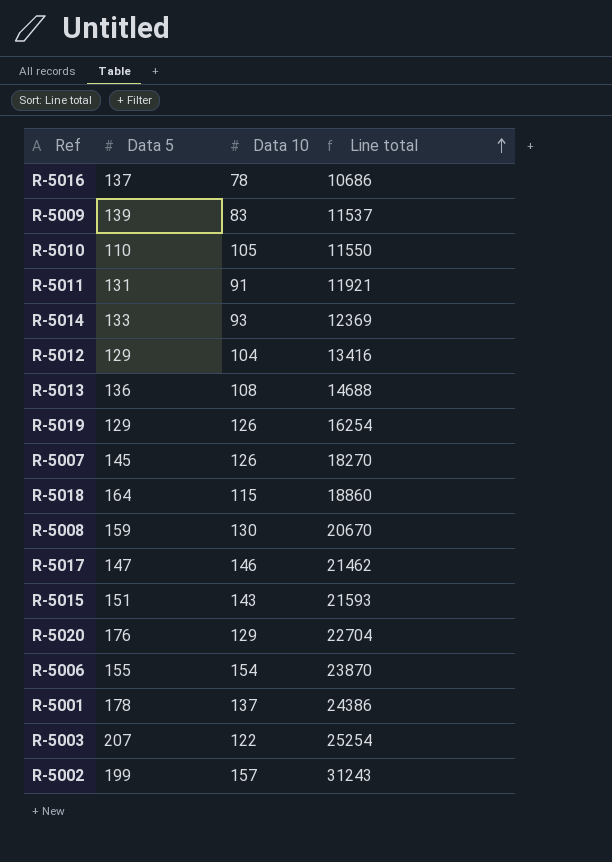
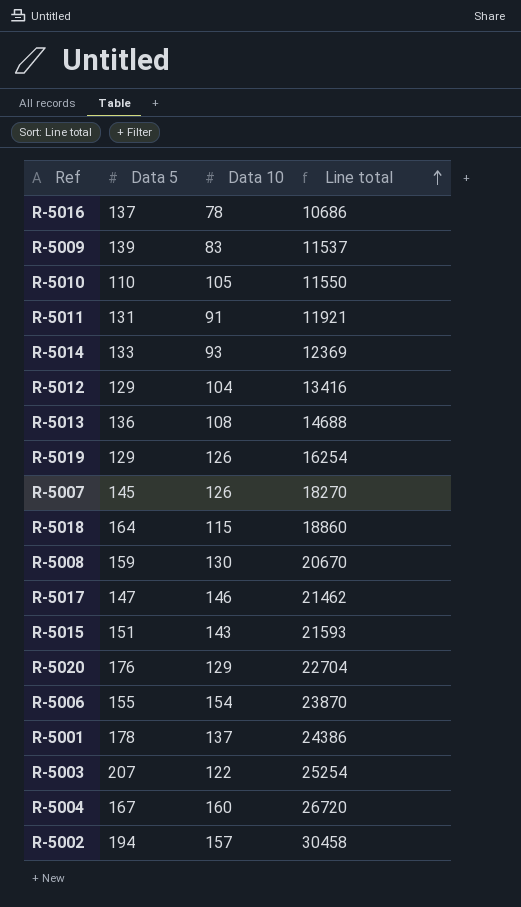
row R-5004: none -> 167 | 160 | 26720
R-5002 | Data 5: 199 -> 194
R-5002 | Line total: 31243 -> 30458

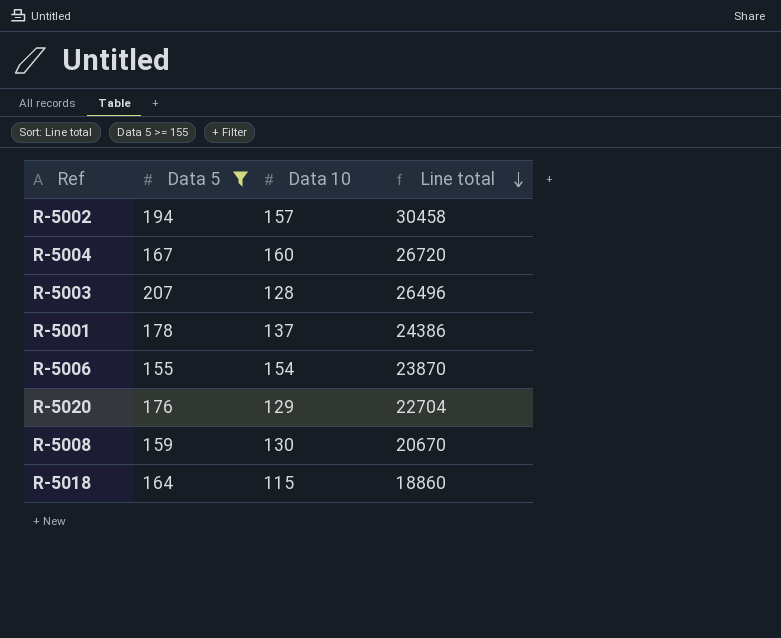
filter: none -> Data 5 >= 155
row order: Line total ascending -> Line total descending
R-5003 | Data 10: 122 -> 128
R-5003 | Line total: 25254 -> 26496

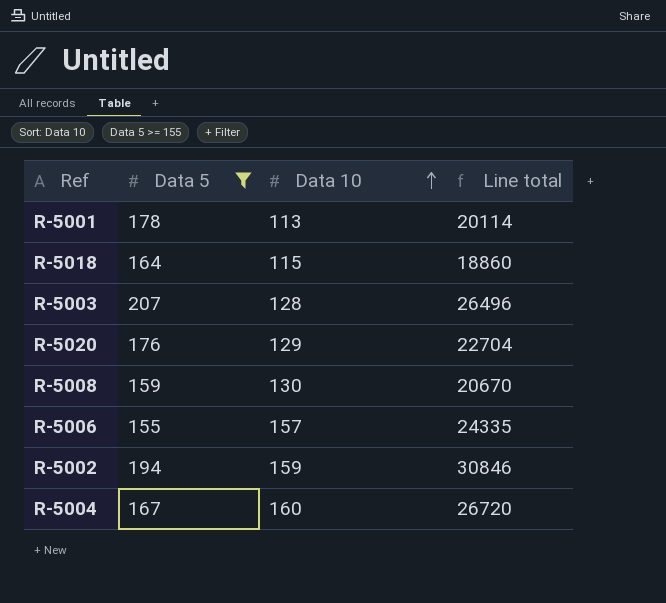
row order: Line total descending -> Data 10 ascending
R-5001 | Data 10: 137 -> 113
R-5001 | Line total: 24386 -> 20114
R-5006 | Data 10: 154 -> 157
R-5006 | Line total: 23870 -> 24335
R-5002 | Data 10: 157 -> 159
R-5002 | Line total: 30458 -> 30846

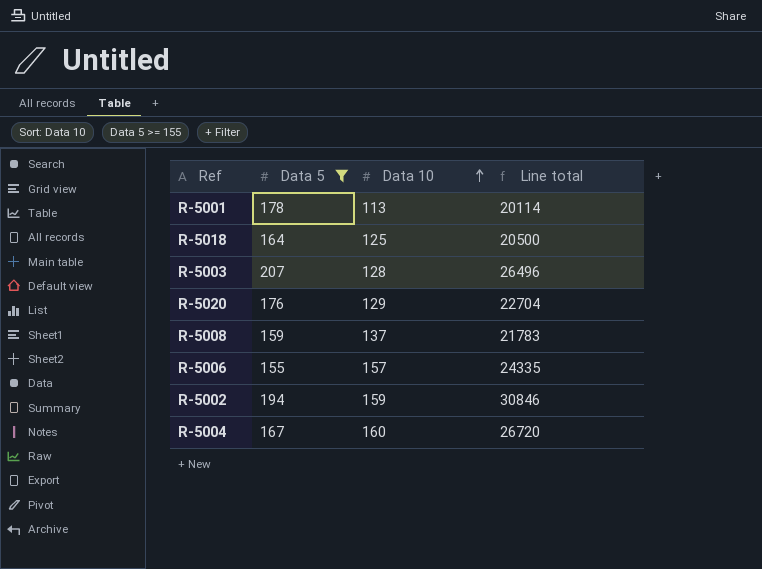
R-5018 | Data 10: 115 -> 125
R-5018 | Line total: 18860 -> 20500
R-5008 | Data 10: 130 -> 137
R-5008 | Line total: 20670 -> 21783

